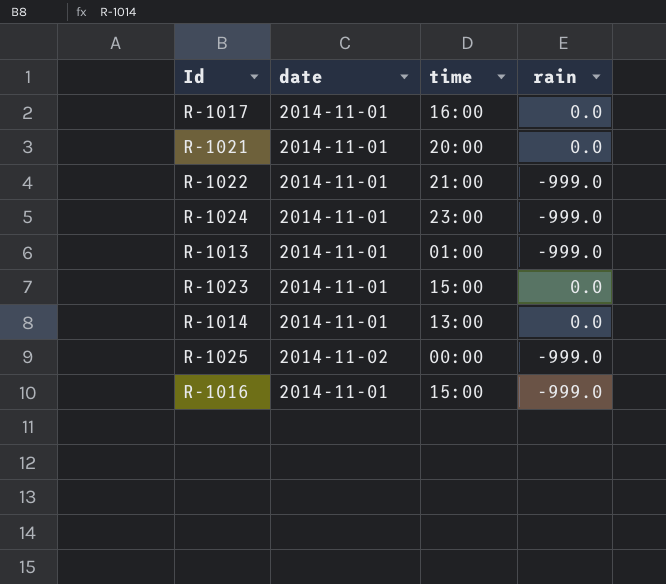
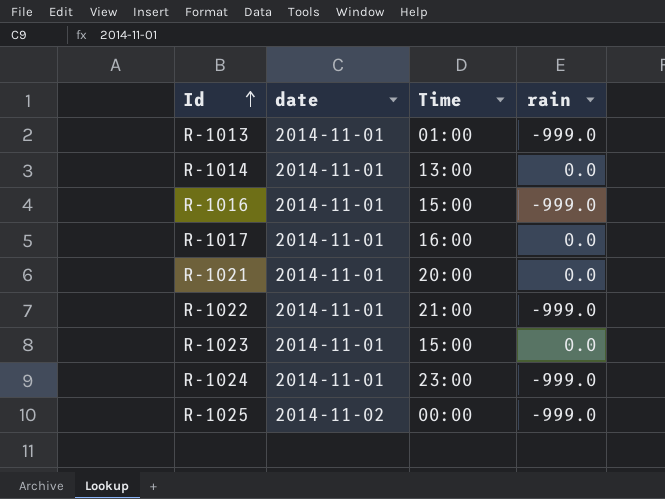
row order: none -> Id ascending
column name: time -> Time

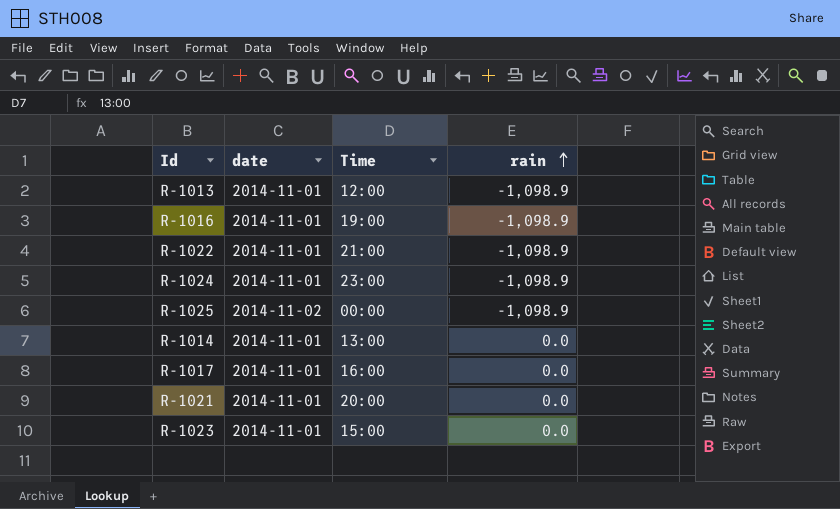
row order: Id ascending -> rain ascending
R-1013 | Time: 01:00 -> 12:00
R-1013 | rain: -999.0 -> -1,098.9
R-1016 | Time: 15:00 -> 19:00
R-1016 | rain: -999.0 -> -1,098.9
R-1022 | rain: -999.0 -> -1,098.9
R-1024 | rain: -999.0 -> -1,098.9
R-1025 | rain: -999.0 -> -1,098.9

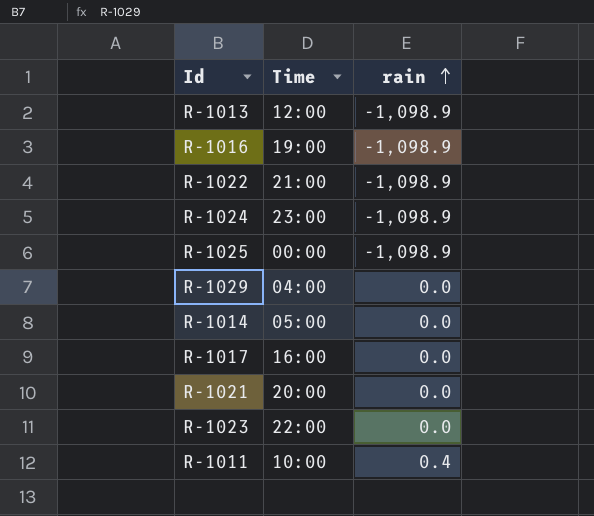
column date | position: 2 -> none
row R-1029: none -> 04:00 | 0.0
R-1014 | Time: 13:00 -> 05:00
R-1023 | Time: 15:00 -> 22:00
row R-1011: none -> 10:00 | 0.4

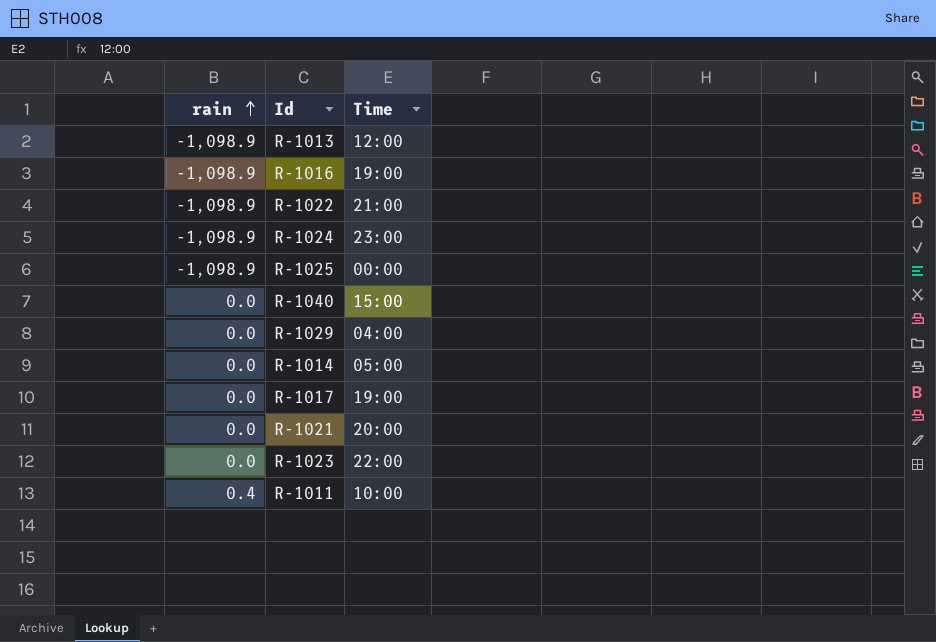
column rain | position: 3 -> 1
row R-1040: none -> 0.0 | 15:00
R-1017 | Time: 16:00 -> 19:00

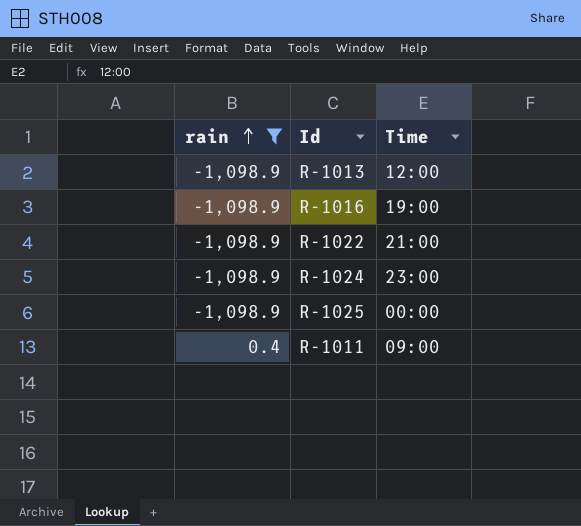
filter: none -> rain != 0.0
R-1011 | Time: 10:00 -> 09:00

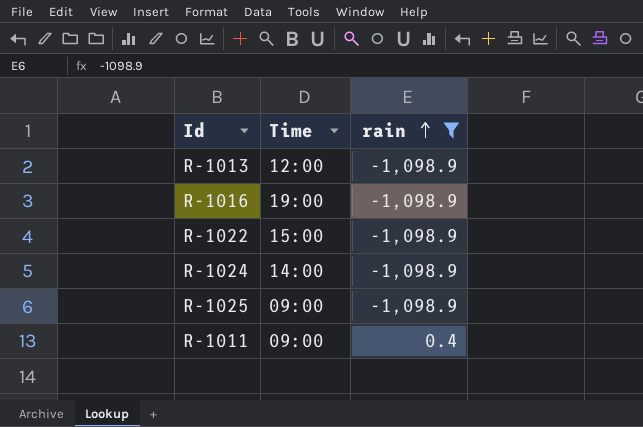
column rain | position: 1 -> 3
R-1022 | Time: 21:00 -> 15:00
R-1024 | Time: 23:00 -> 14:00
R-1025 | Time: 00:00 -> 09:00

